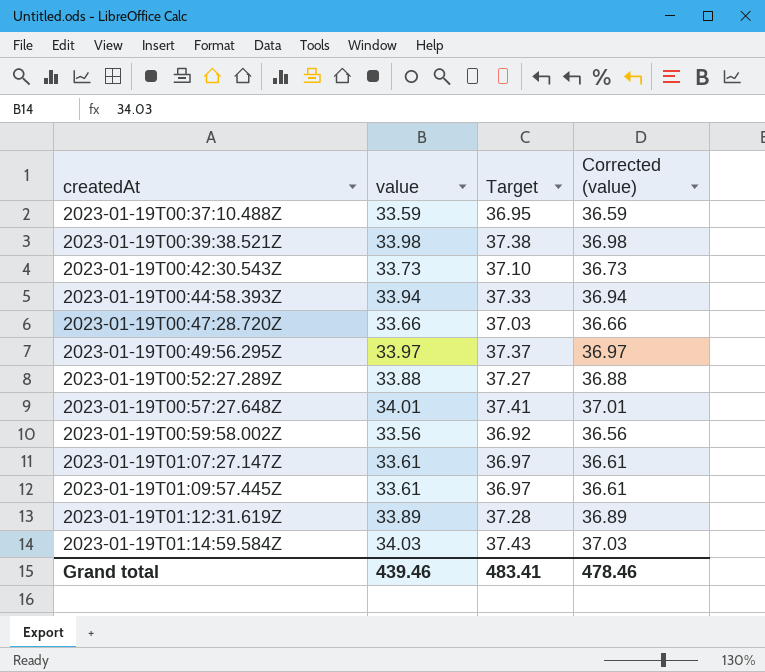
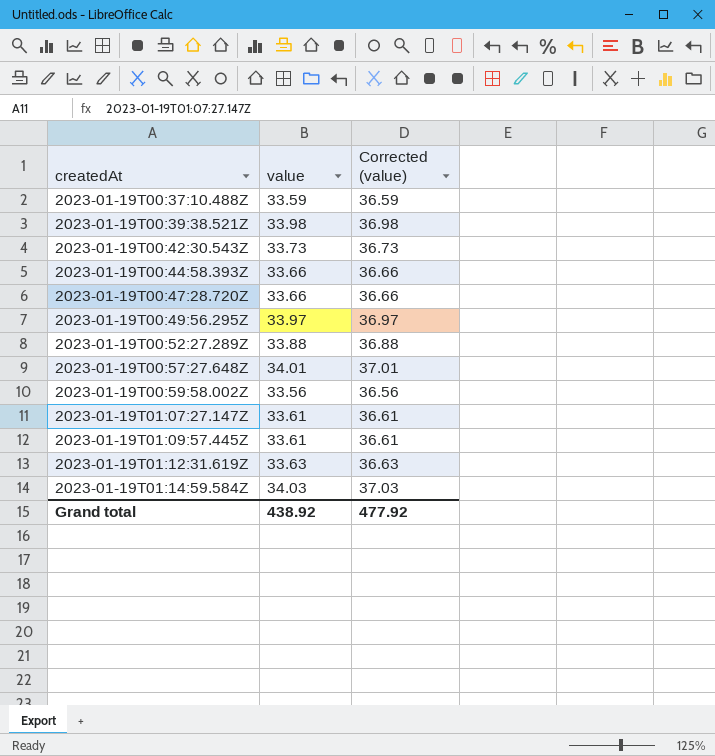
column Target | formula: [value] * 1.1 -> none
2023-01-19T00:44:58.393Z | value: 33.94 -> 33.66
2023-01-19T00:44:58.393Z | Corrected (value): 36.94 -> 36.66
2023-01-19T01:12:31.619Z | value: 33.89 -> 33.63
2023-01-19T01:12:31.619Z | Corrected (value): 36.89 -> 36.63
Grand total | value: 439.46 -> 438.92
Grand total | Corrected (value): 478.46 -> 477.92

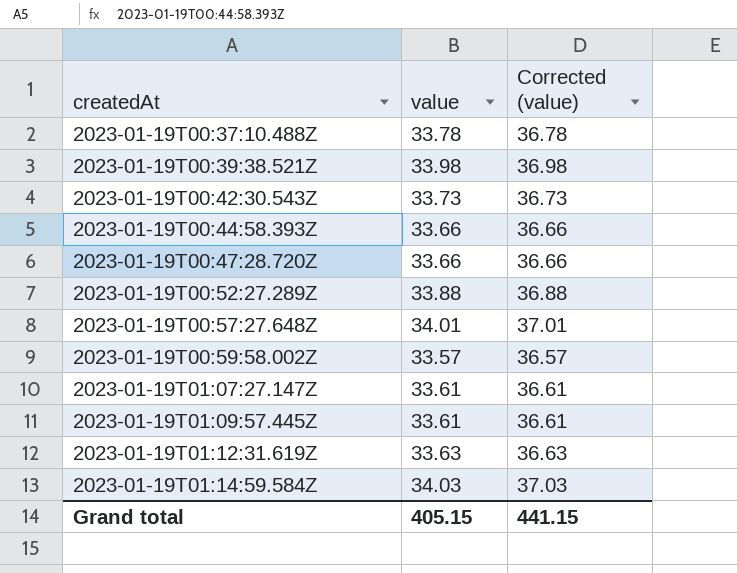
row 2023-01-19T00:49:56.295Z: 33.97 | 36.97 -> none
2023-01-19T00:37:10.488Z | value: 33.59 -> 33.78
2023-01-19T00:37:10.488Z | Corrected (value): 36.59 -> 36.78
2023-01-19T00:59:58.002Z | value: 33.56 -> 33.57
2023-01-19T00:59:58.002Z | Corrected (value): 36.56 -> 36.57
Grand total | value: 438.92 -> 405.15
Grand total | Corrected (value): 477.92 -> 441.15

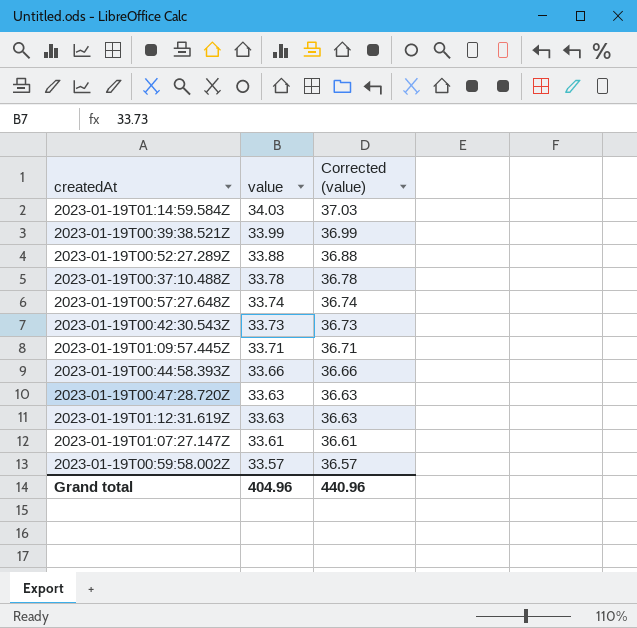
row order: createdAt ascending -> value descending
2023-01-19T00:39:38.521Z | value: 33.98 -> 33.99
2023-01-19T00:39:38.521Z | Corrected (value): 36.98 -> 36.99
2023-01-19T00:57:27.648Z | value: 34.01 -> 33.74
2023-01-19T00:57:27.648Z | Corrected (value): 37.01 -> 36.74
2023-01-19T01:09:57.445Z | value: 33.61 -> 33.71
2023-01-19T01:09:57.445Z | Corrected (value): 36.61 -> 36.71
2023-01-19T00:47:28.720Z | value: 33.66 -> 33.63
2023-01-19T00:47:28.720Z | Corrected (value): 36.66 -> 36.63
Grand total | value: 405.15 -> 404.96
Grand total | Corrected (value): 441.15 -> 440.96

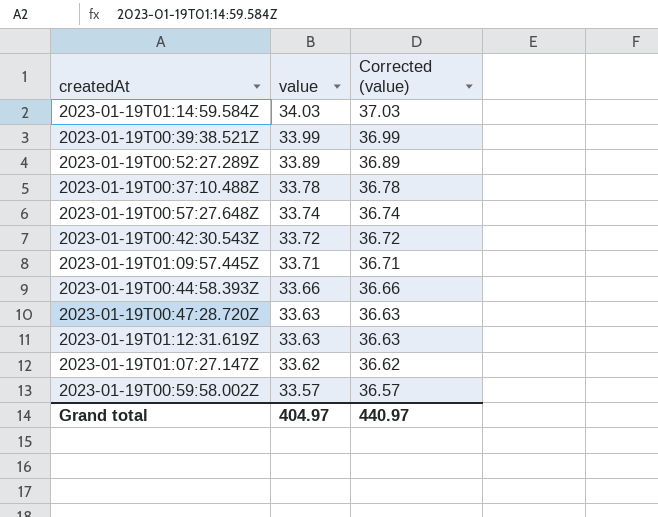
2023-01-19T00:52:27.289Z | value: 33.88 -> 33.89
2023-01-19T00:52:27.289Z | Corrected (value): 36.88 -> 36.89
2023-01-19T00:42:30.543Z | value: 33.73 -> 33.72
2023-01-19T00:42:30.543Z | Corrected (value): 36.73 -> 36.72
2023-01-19T01:07:27.147Z | value: 33.61 -> 33.62
2023-01-19T01:07:27.147Z | Corrected (value): 36.61 -> 36.62
Grand total | value: 404.96 -> 404.97
Grand total | Corrected (value): 440.96 -> 440.97

